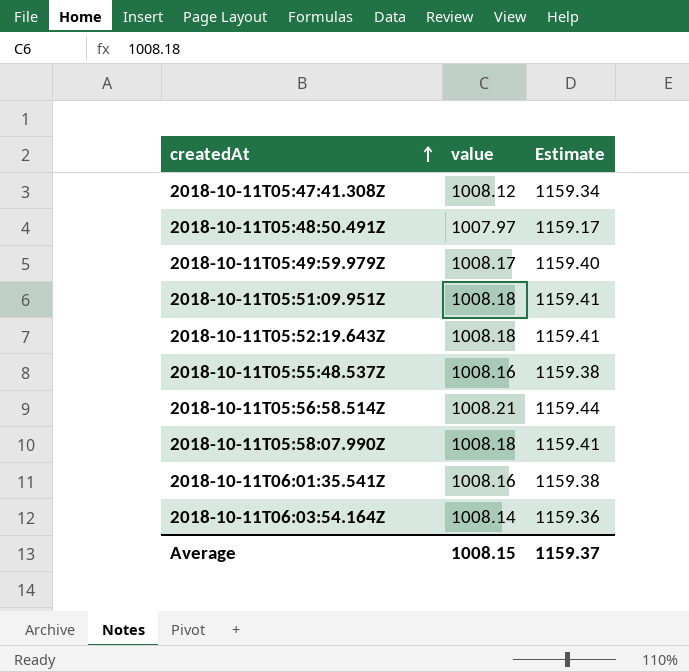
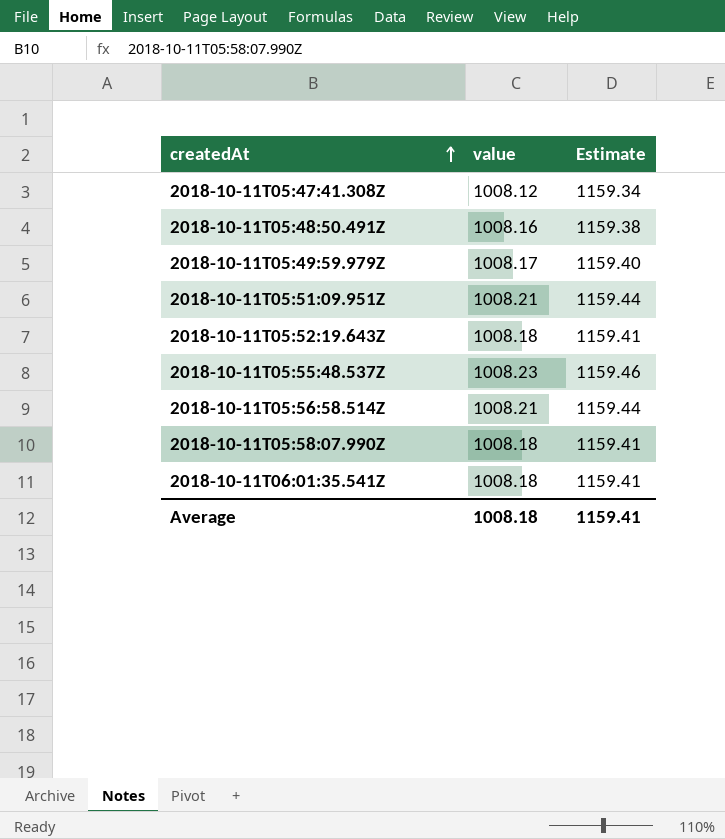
row 2018-10-11T06:03:54.164Z: 1008.14 | 1159.36 -> none
2018-10-11T05:48:50.491Z | value: 1007.97 -> 1008.16
2018-10-11T05:48:50.491Z | Estimate: 1159.17 -> 1159.38
2018-10-11T05:51:09.951Z | value: 1008.18 -> 1008.21
2018-10-11T05:51:09.951Z | Estimate: 1159.41 -> 1159.44
2018-10-11T05:55:48.537Z | value: 1008.16 -> 1008.23
2018-10-11T05:55:48.537Z | Estimate: 1159.38 -> 1159.46
2018-10-11T06:01:35.541Z | value: 1008.16 -> 1008.18
2018-10-11T06:01:35.541Z | Estimate: 1159.38 -> 1159.41
Average | value: 1008.15 -> 1008.18
Average | Estimate: 1159.37 -> 1159.41

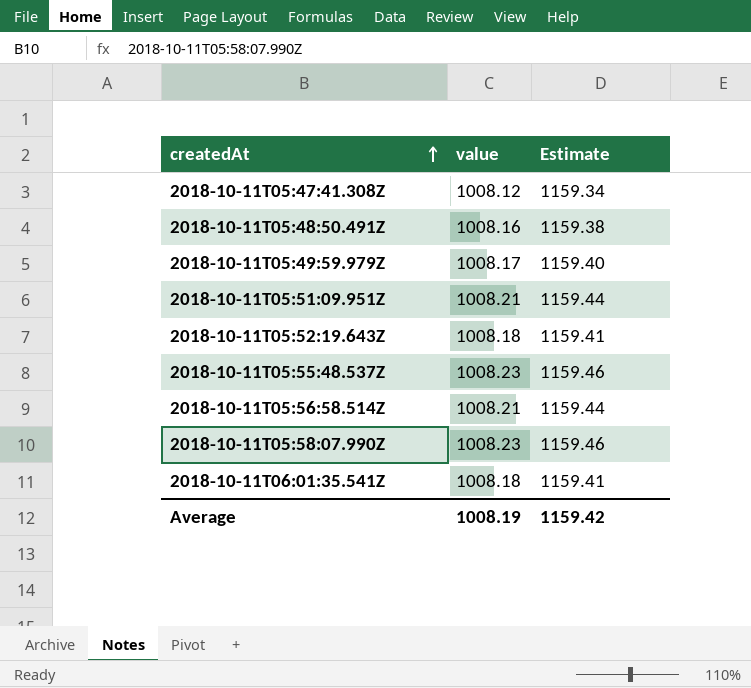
2018-10-11T05:58:07.990Z | value: 1008.18 -> 1008.23
2018-10-11T05:58:07.990Z | Estimate: 1159.41 -> 1159.46
Average | value: 1008.18 -> 1008.19
Average | Estimate: 1159.41 -> 1159.42

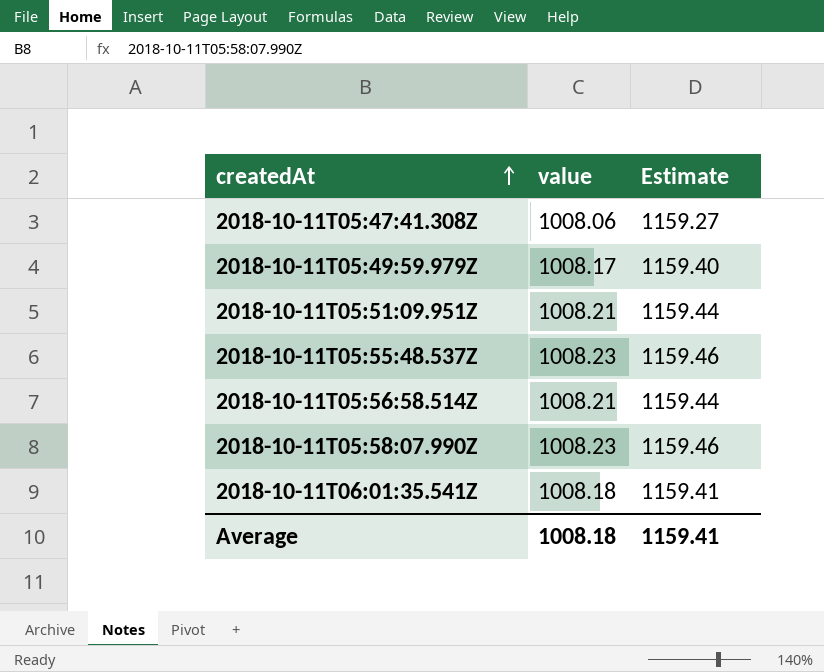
row 2018-10-11T05:48:50.491Z: 1008.16 | 1159.38 -> none
row 2018-10-11T05:52:19.643Z: 1008.18 | 1159.41 -> none
2018-10-11T05:47:41.308Z | value: 1008.12 -> 1008.06
2018-10-11T05:47:41.308Z | Estimate: 1159.34 -> 1159.27
Average | value: 1008.19 -> 1008.18
Average | Estimate: 1159.42 -> 1159.41

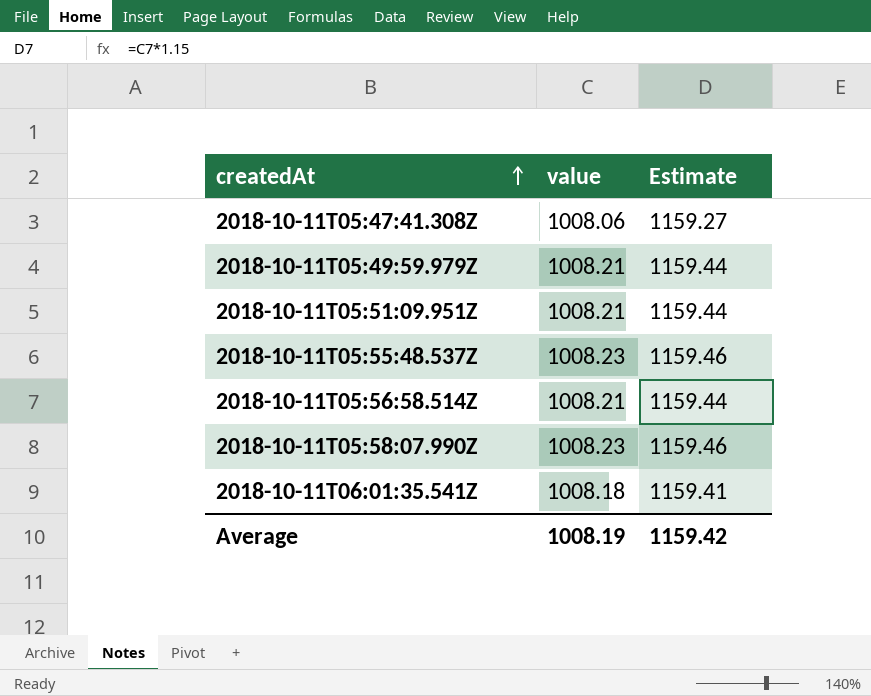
2018-10-11T05:49:59.979Z | value: 1008.17 -> 1008.21
2018-10-11T05:49:59.979Z | Estimate: 1159.40 -> 1159.44
Average | value: 1008.18 -> 1008.19
Average | Estimate: 1159.41 -> 1159.42

